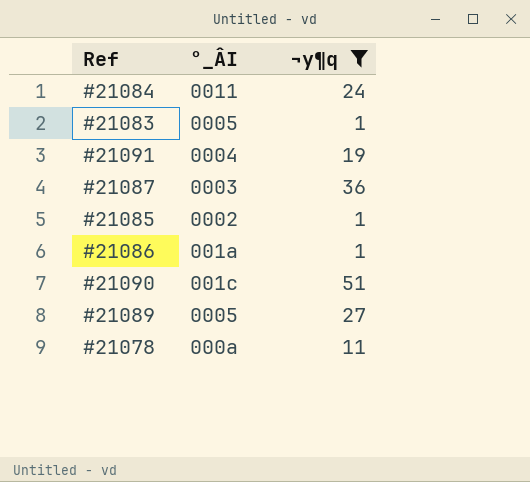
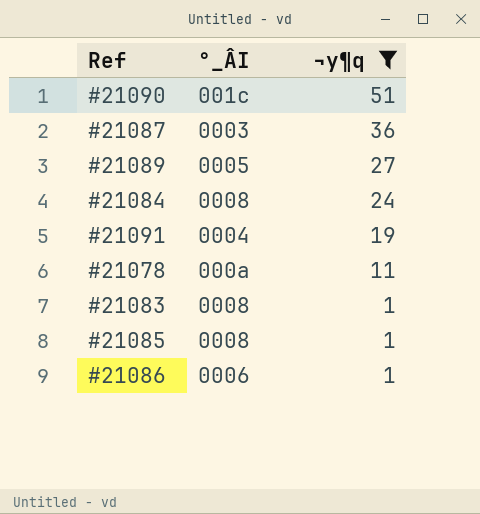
row order: none -> ¬y¶q descending
#21084 | °_ÂI: 0011 -> 0008
#21083 | °_ÂI: 0005 -> 0008
#21085 | °_ÂI: 0002 -> 0008
#21086 | °_ÂI: 001a -> 0006

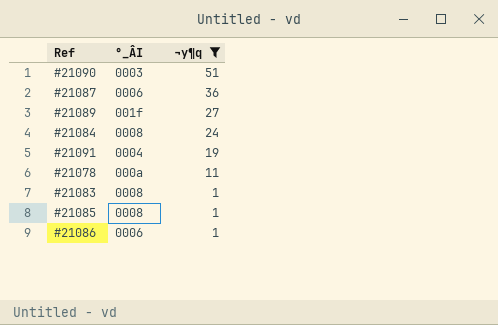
#21090 | °_ÂI: 001c -> 0003
#21087 | °_ÂI: 0003 -> 0006
#21089 | °_ÂI: 0005 -> 001f

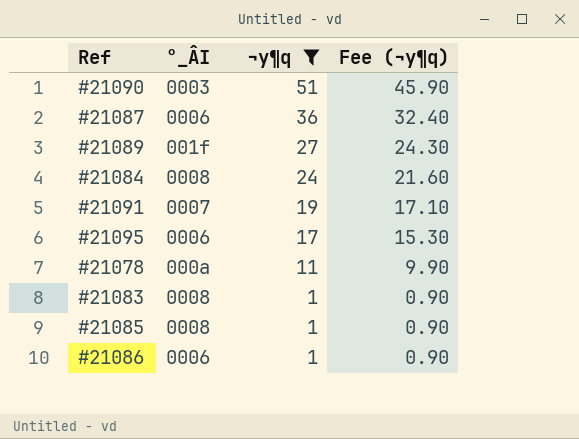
column Fee (¬y¶q) | formula: none -> [¬y¶q] * 0.9
#21091 | °_ÂI: 0004 -> 0007
row #21095: none -> 0006 | 17 | 15.30

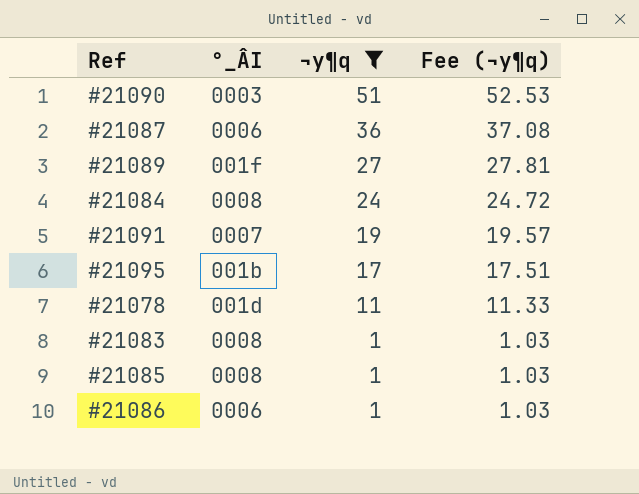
column Fee (¬y¶q) | formula: [¬y¶q] * 0.9 -> [¬y¶q] * 1.03
#21095 | °_ÂI: 0006 -> 001b
#21078 | °_ÂI: 000a -> 001d

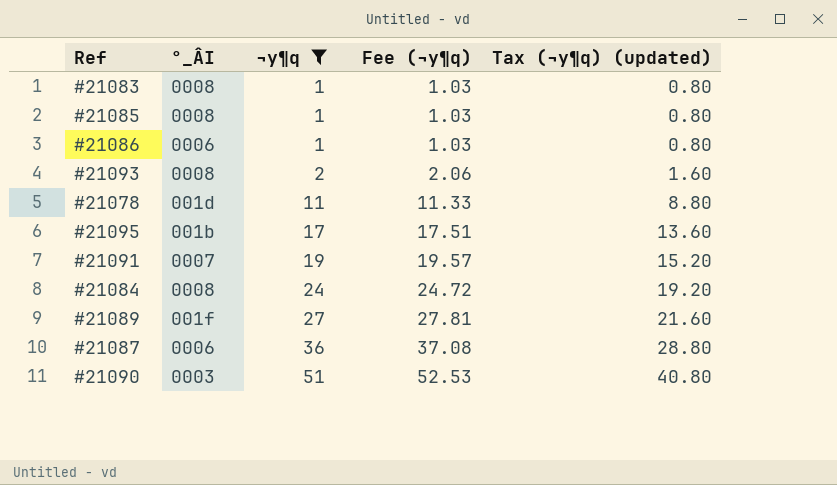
row order: ¬y¶q descending -> ¬y¶q ascending
column Tax (¬y¶q) (updated) | formula: none -> [¬y¶q] * 0.8
row #21093: none -> 0008 | 2 | 2.06 | 1.60

